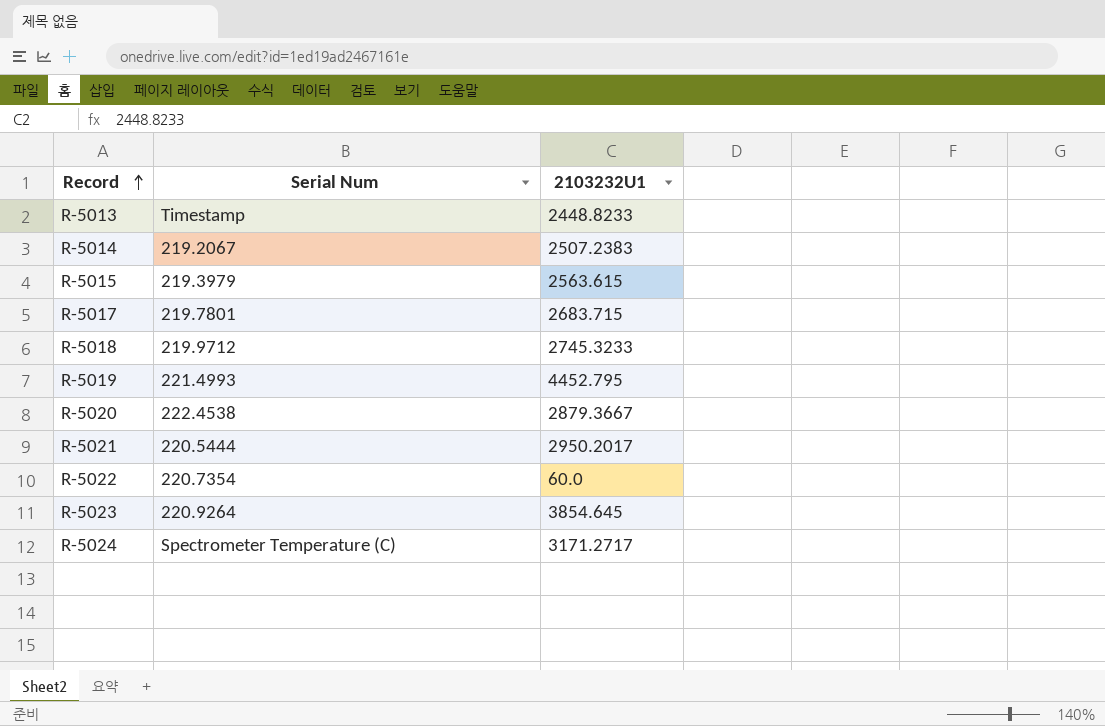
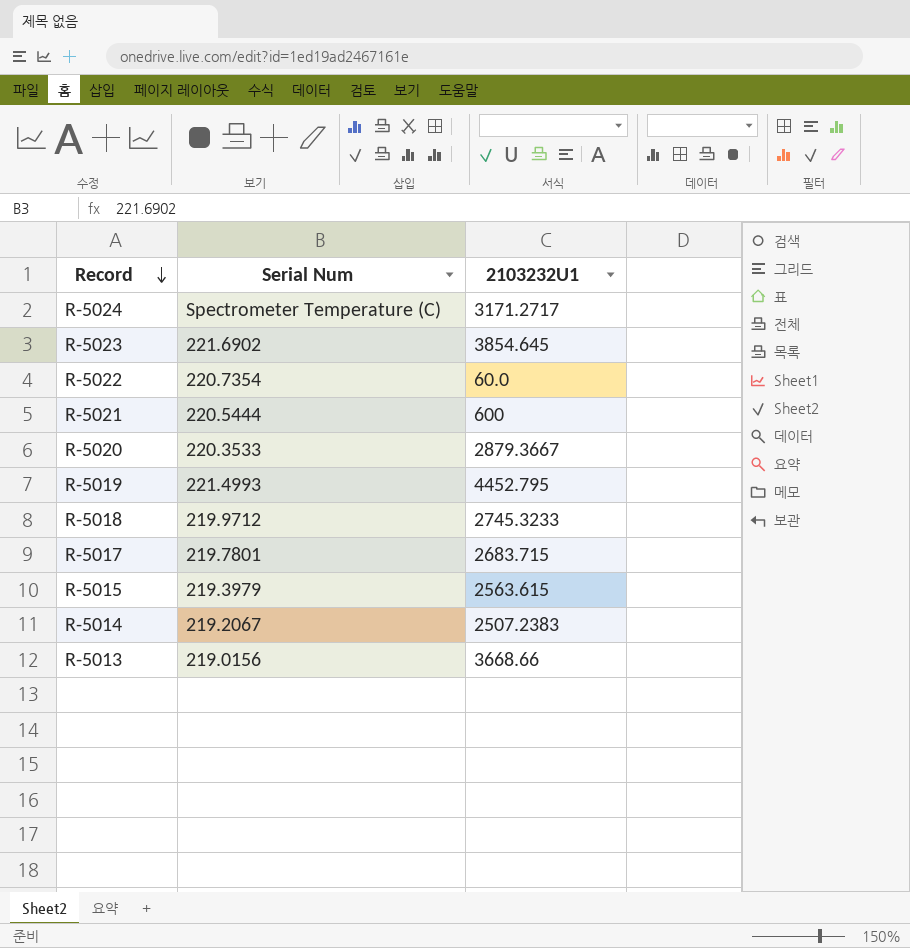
row order: Record ascending -> Record descending
R-5023 | Serial Num: 220.9264 -> 221.6902
R-5021 | 2103232U1: 2950.2017 -> 600
R-5020 | Serial Num: 222.4538 -> 220.3533
R-5013 | Serial Num: Timestamp -> 219.0156
R-5013 | 2103232U1: 2448.8233 -> 3668.66

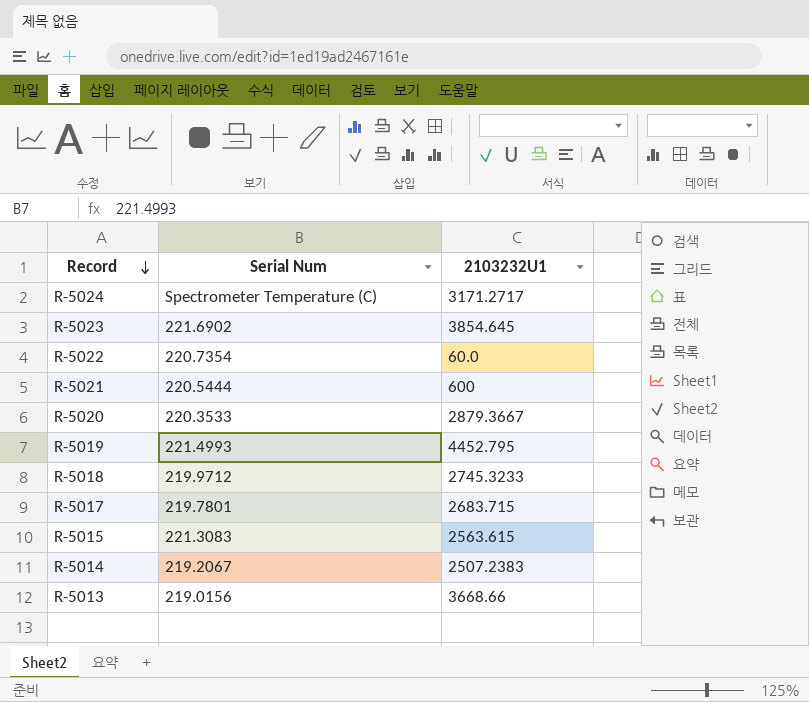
R-5015 | Serial Num: 219.3979 -> 221.3083

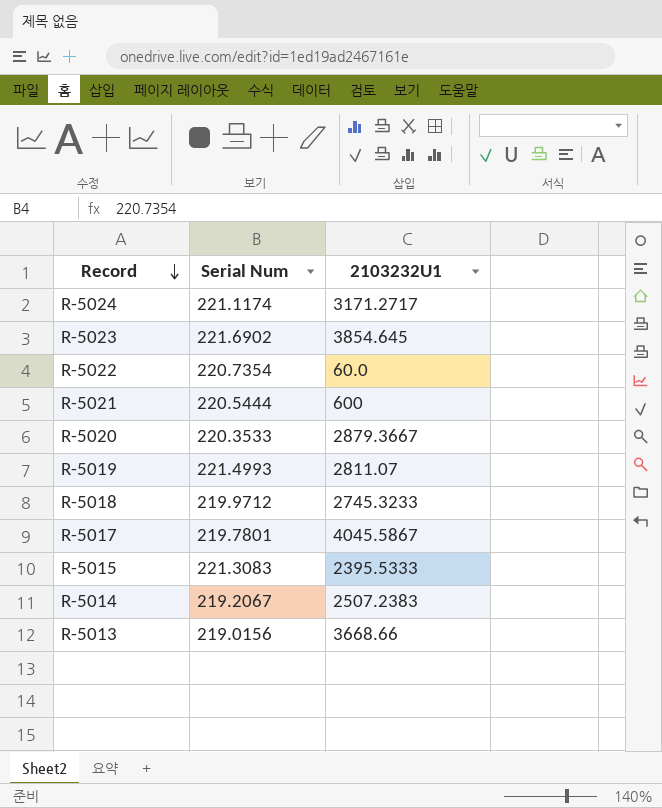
R-5024 | Serial Num: Spectrometer Temperature (C) -> 221.1174
R-5019 | 2103232U1: 4452.795 -> 2811.07
R-5017 | 2103232U1: 2683.715 -> 4045.5867
R-5015 | 2103232U1: 2563.615 -> 2395.5333

